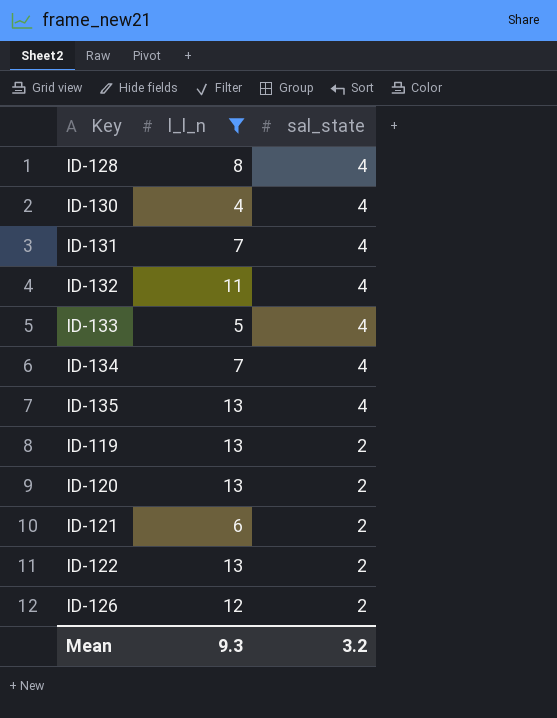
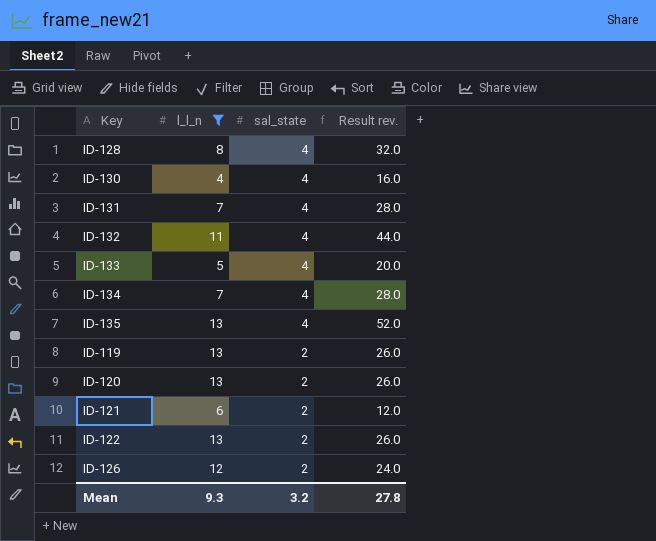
column Result rev. | formula: none -> [l_l_n] * [sal_state]

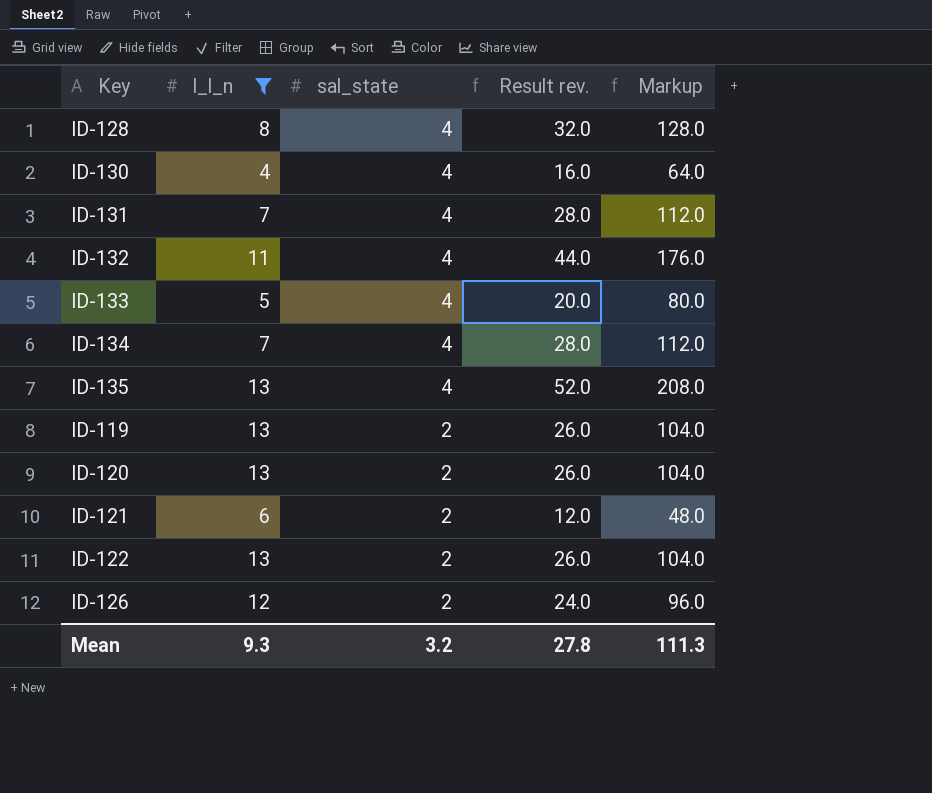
column Markup | formula: none -> [Result rev.] * 4

